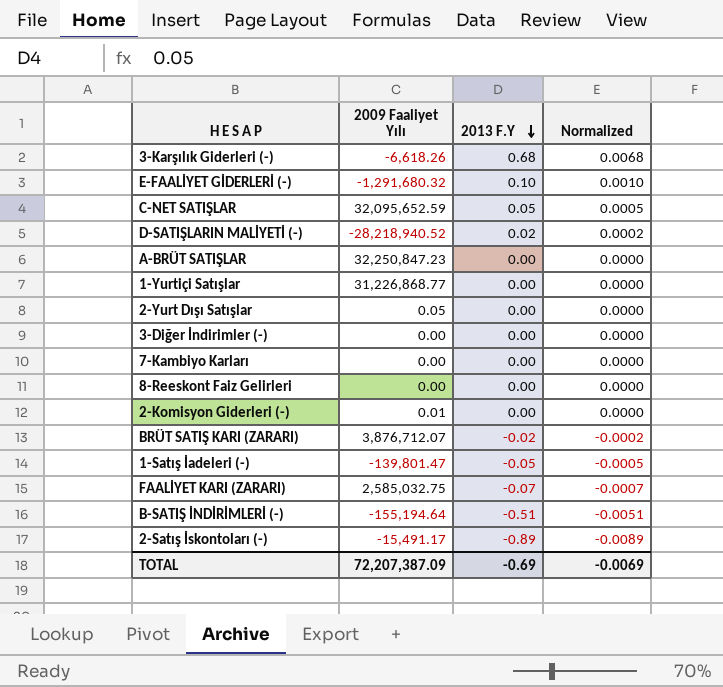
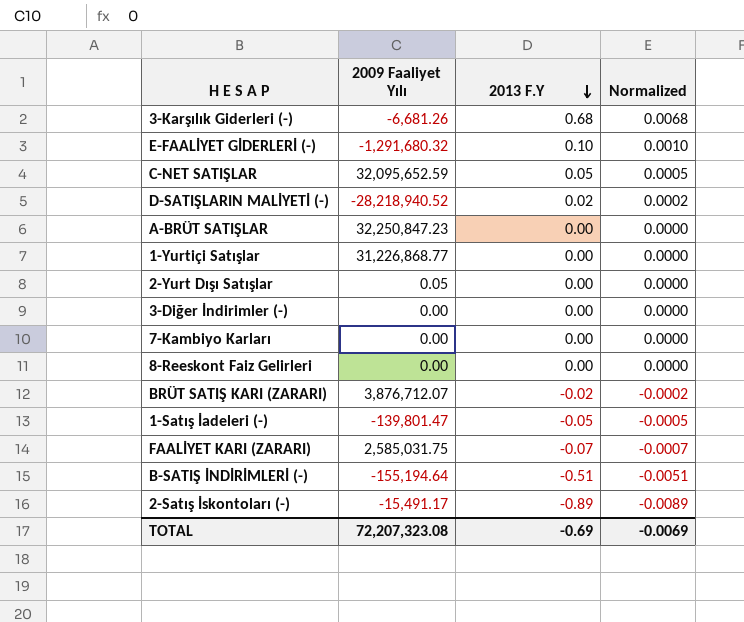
row 2-Komisyon Giderleri (-): 0.01 | 0.00 | 0.0000 -> none
3-Karşılık Giderleri (-) | 2009 Faaliyet Yılı: -6,618.26 -> -6,681.26
FAALİYET KARI (ZARARI) | 2009 Faaliyet Yılı: 2,585,032.75 -> 2,585,031.75
TOTAL | 2009 Faaliyet Yılı: 72,207,387.09 -> 72,207,323.08

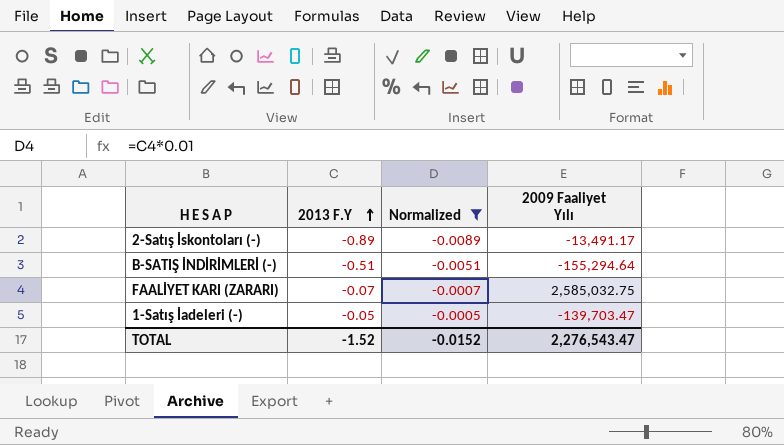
filter: none -> Normalized <= -0.0005
row order: 2013 F.Y descending -> 2013 F.Y ascending
column 2009 Faaliyet Yılı | position: 2 -> 4
2-Satış İskontoları (-) | 2009 Faaliyet Yılı: -15,491.17 -> -13,491.17
B-SATIŞ İNDİRİMLERİ (-) | 2009 Faaliyet Yılı: -155,194.64 -> -155,294.64
FAALİYET KARI (ZARARI) | 2009 Faaliyet Yılı: 2,585,031.75 -> 2,585,032.75
1-Satış İadeleri (-) | 2009 Faaliyet Yılı: -139,801.47 -> -139,703.47
TOTAL | 2013 F.Y: -0.69 -> -1.52
TOTAL | Normalized: -0.0069 -> -0.0152
TOTAL | 2009 Faaliyet Yılı: 72,207,323.08 -> 2,276,543.47

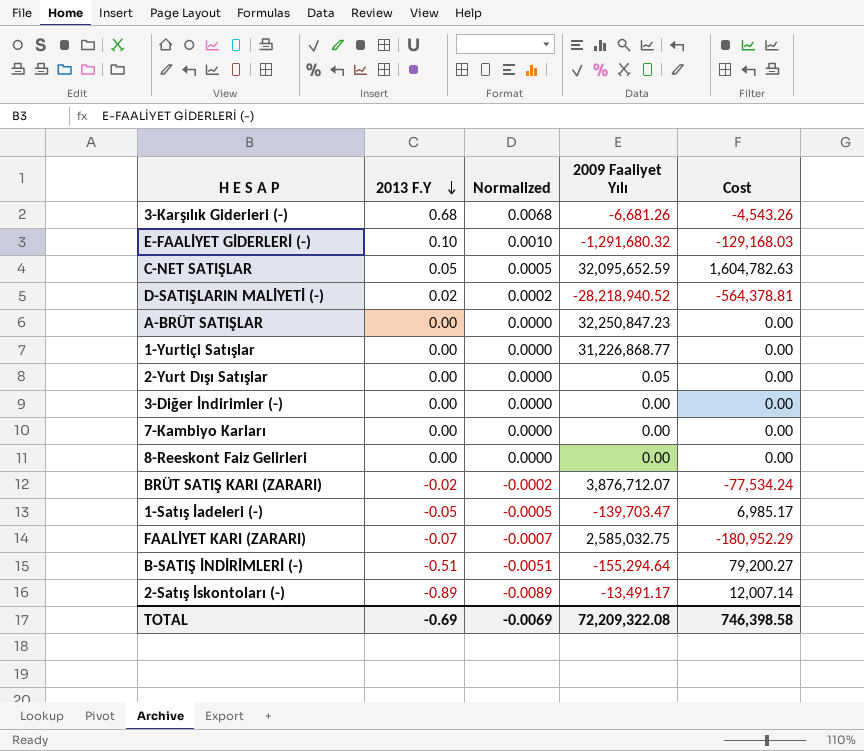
filter: Normalized <= -0.0005 -> none
row order: 2013 F.Y ascending -> 2013 F.Y descending
column Cost | formula: none -> [2013 F.Y] * [2009 Faaliyet Yılı]
TOTAL | 2013 F.Y: -1.52 -> -0.69
TOTAL | Normalized: -0.0152 -> -0.0069
TOTAL | 2009 Faaliyet Yılı: 2,276,543.47 -> 72,209,322.08

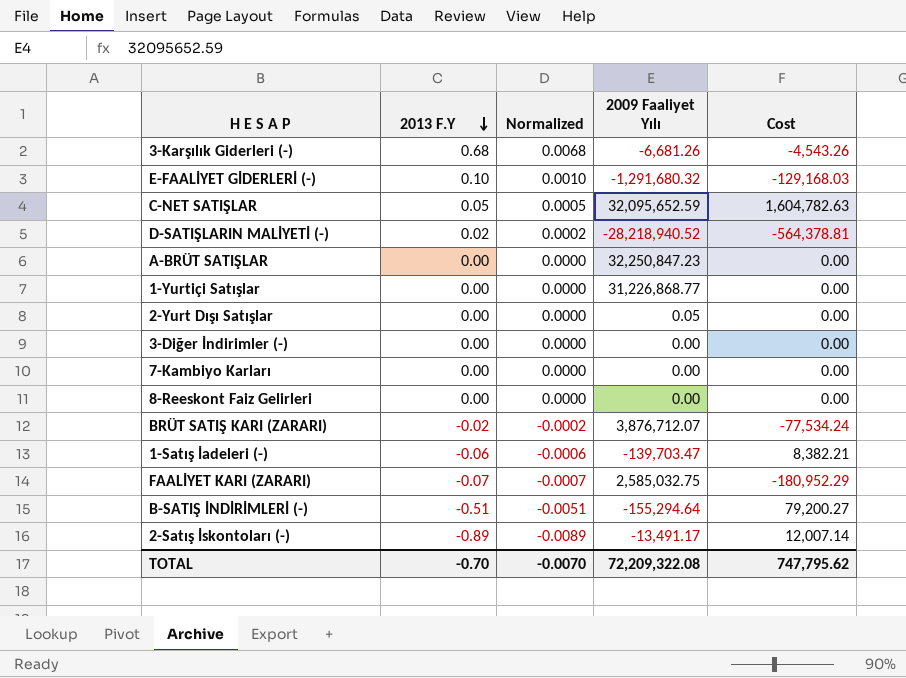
1-Satış İadeleri (-) | 2013 F.Y: -0.05 -> -0.06
1-Satış İadeleri (-) | Normalized: -0.0005 -> -0.0006
1-Satış İadeleri (-) | Cost: 6,985.17 -> 8,382.21
TOTAL | 2013 F.Y: -0.69 -> -0.70
TOTAL | Normalized: -0.0069 -> -0.0070
TOTAL | Cost: 746,398.58 -> 747,795.62

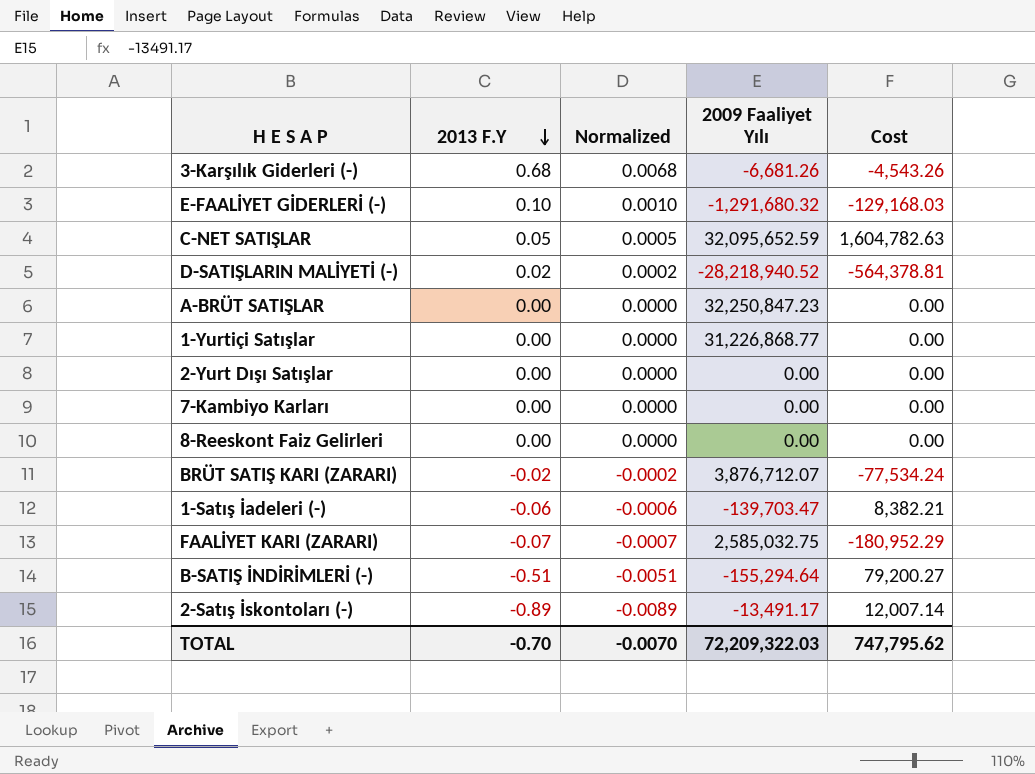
row 3-Diğer İndirimler (-): 0.00 | 0.0000 | 0.00 | 0.00 -> none
2-Yurt Dışı Satışlar | 2009 Faaliyet Yılı: 0.05 -> 0.00
TOTAL | 2009 Faaliyet Yılı: 72,209,322.08 -> 72,209,322.03

